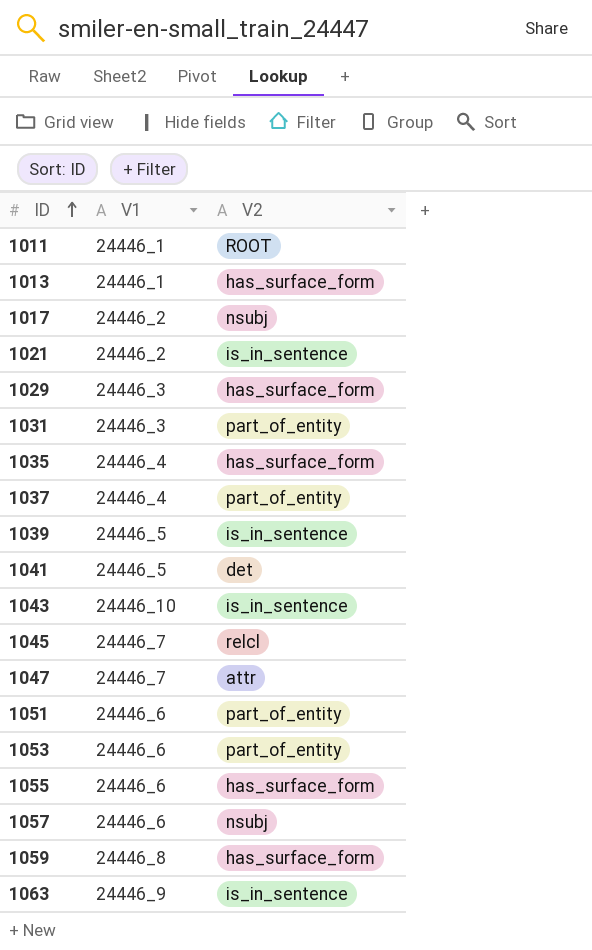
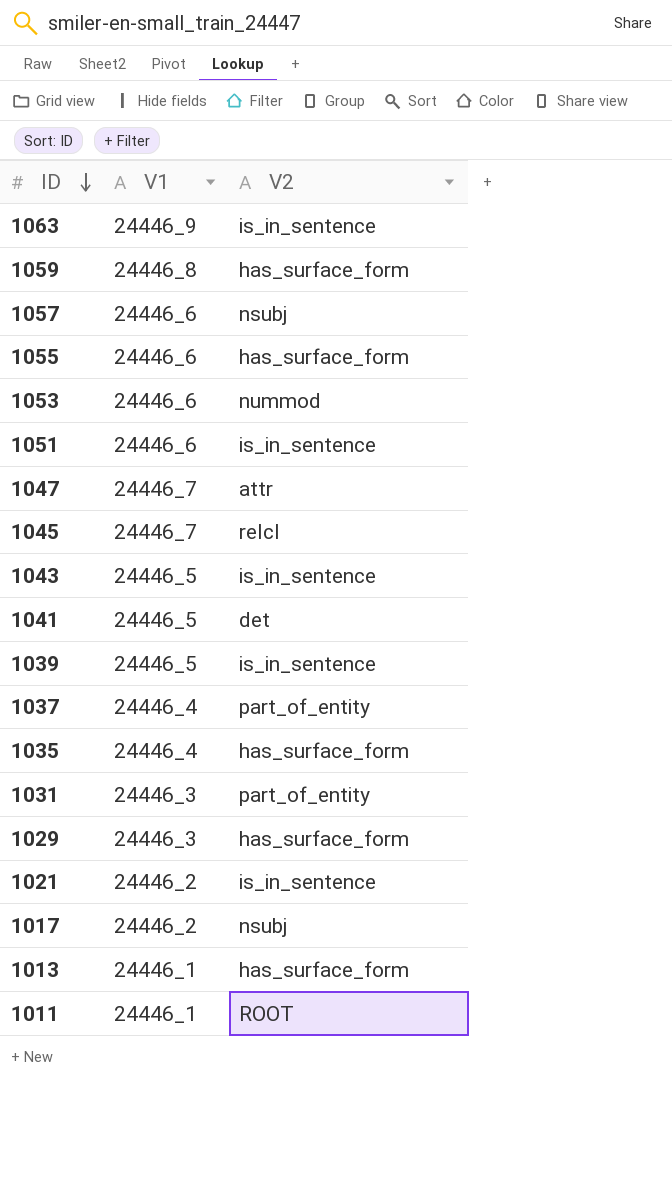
row order: ID ascending -> ID descending
1053 | V2: part_of_entity -> nummod
1051 | V2: part_of_entity -> is_in_sentence
1043 | V1: 24446_10 -> 24446_5

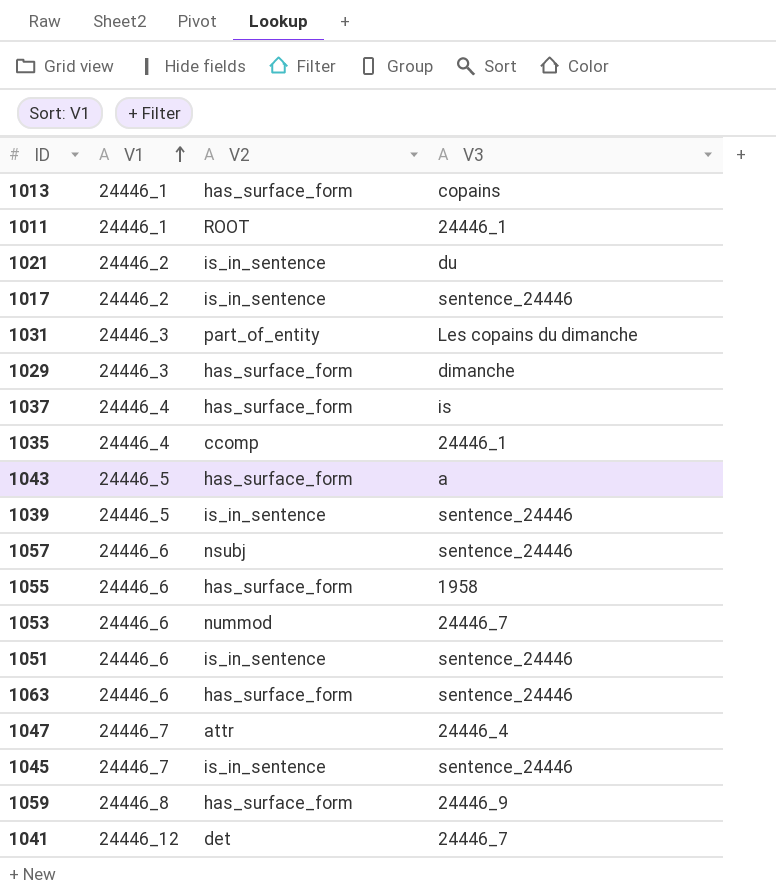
row order: ID descending -> V1 ascending
column V3 | position: none -> 4
1017 | V2: nsubj -> is_in_sentence
1037 | V2: part_of_entity -> has_surface_form
1035 | V2: has_surface_form -> ccomp
1043 | V2: is_in_sentence -> has_surface_form
1063 | V1: 24446_9 -> 24446_6
1063 | V2: is_in_sentence -> has_surface_form
1045 | V2: relcl -> is_in_sentence
1041 | V1: 24446_5 -> 24446_12

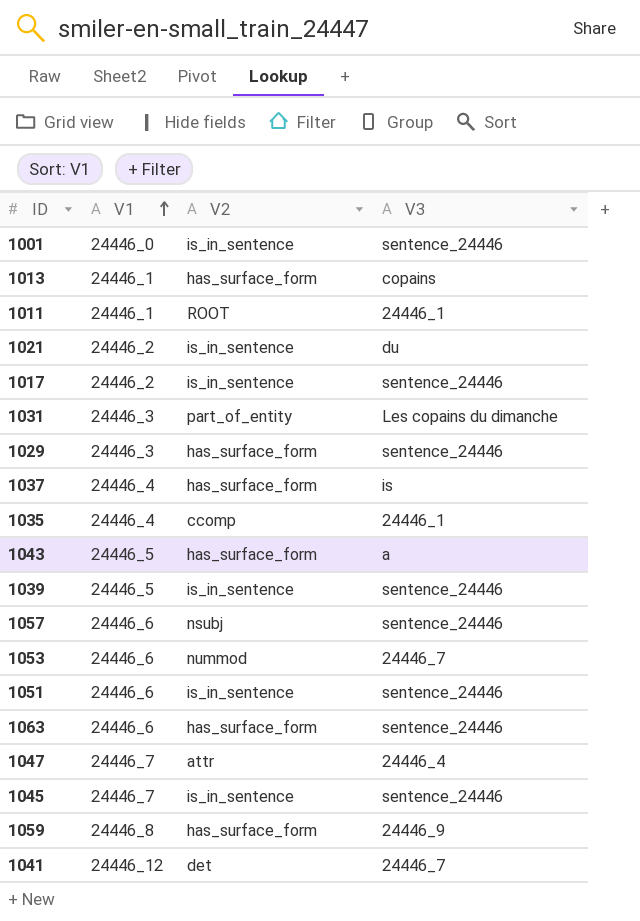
row 1055: 24446_6 | has_surface_form | 1958 -> none
row 1001: none -> 24446_0 | is_in_sentence | sentence_24446
1029 | V3: dimanche -> sentence_24446

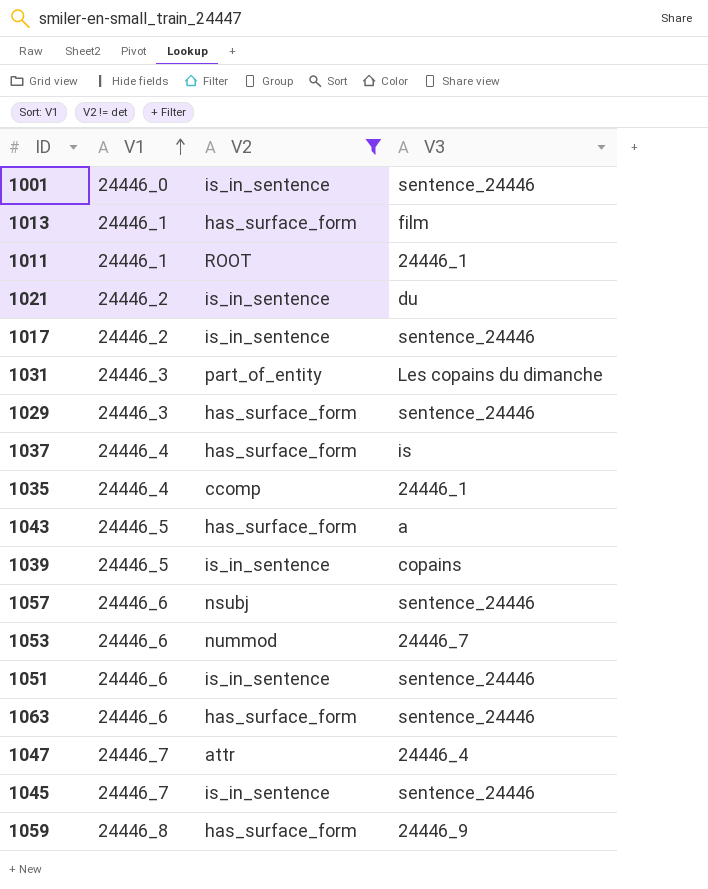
filter: none -> V2 != det
1013 | V3: copains -> film
1039 | V3: sentence_24446 -> copains

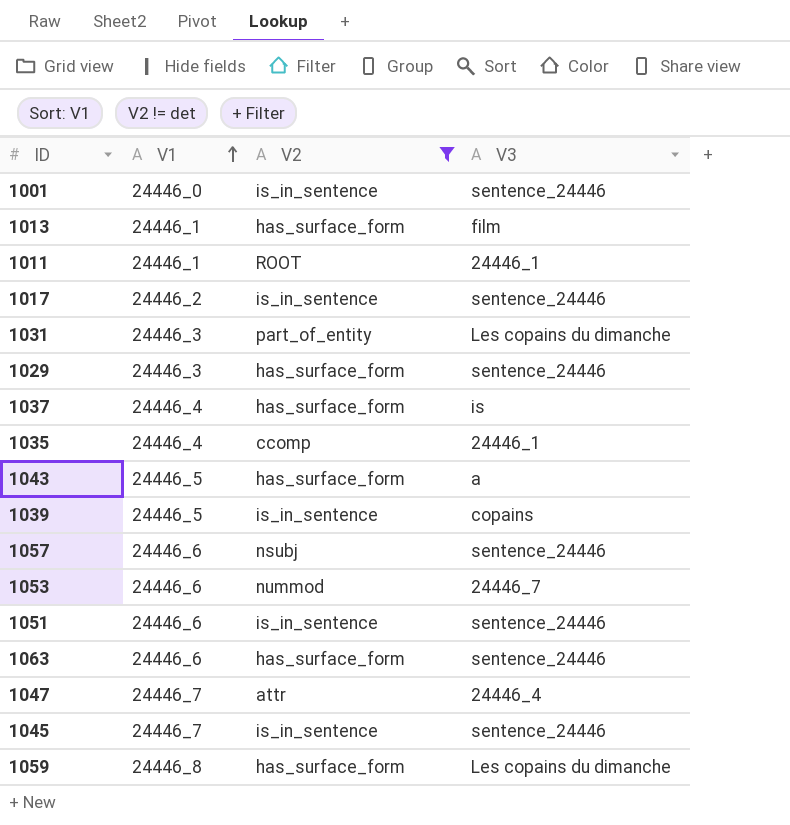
row 1021: 24446_2 | is_in_sentence | du -> none
1059 | V3: 24446_9 -> Les copains du dimanche

